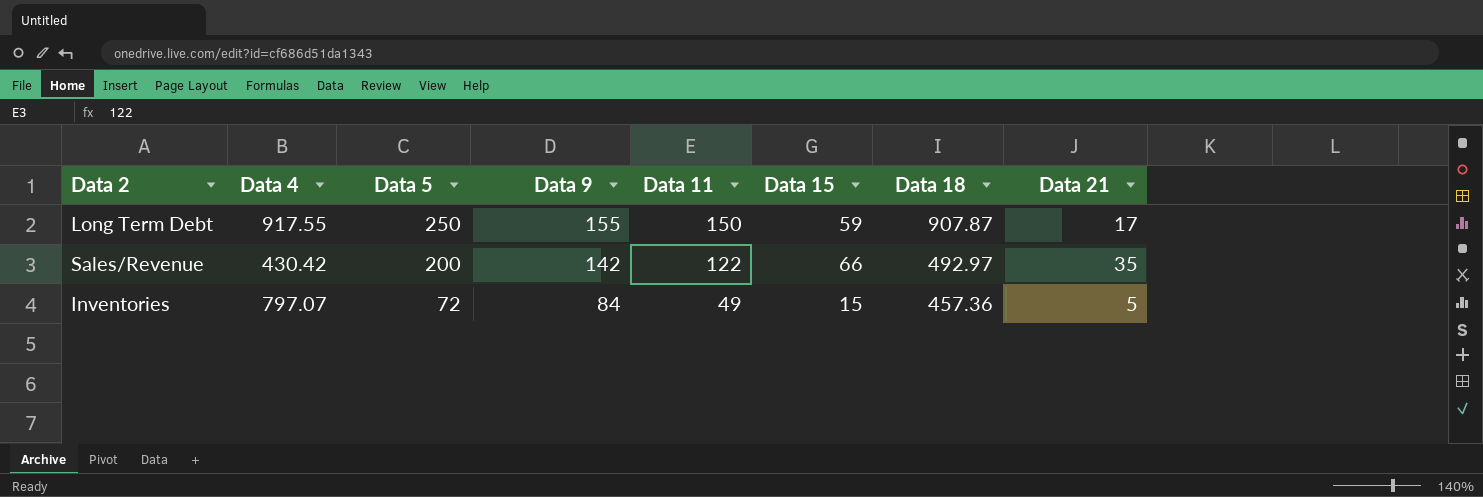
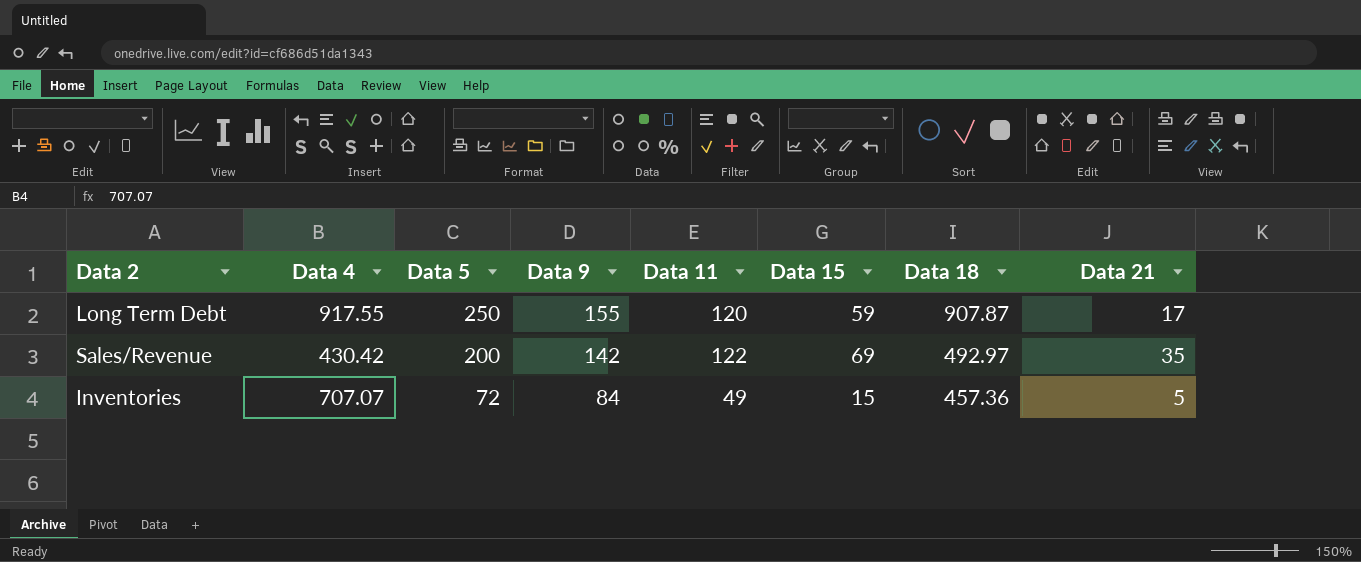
Long Term Debt | Data 11: 150 -> 120
Sales/Revenue | Data 15: 66 -> 69
Inventories | Data 4: 797.07 -> 707.07

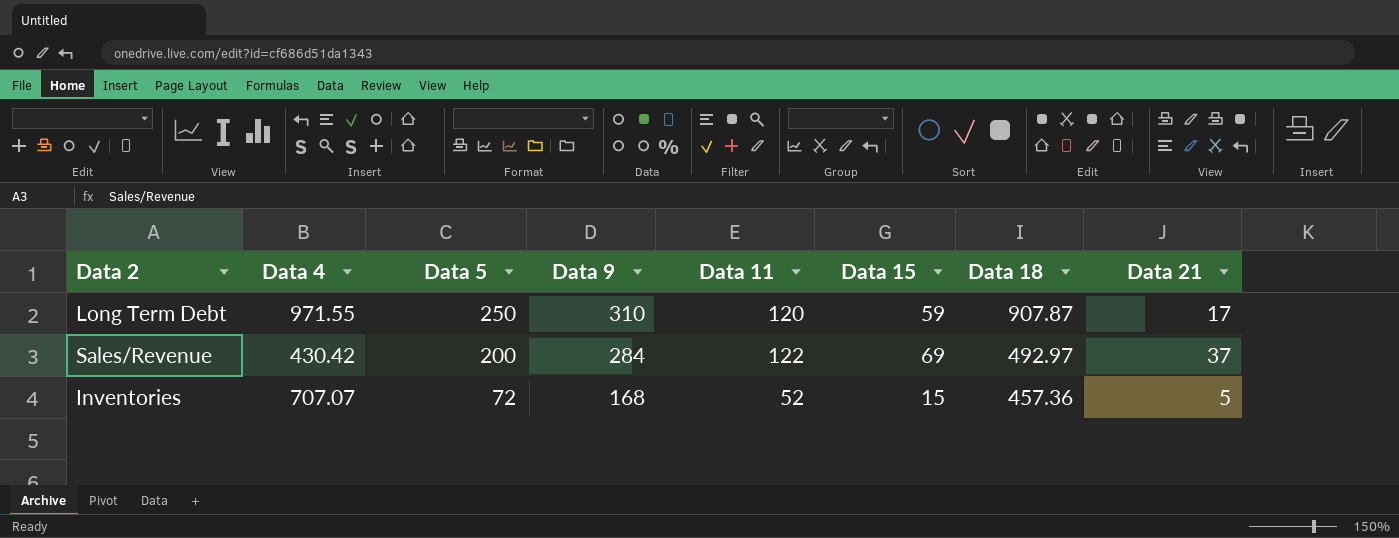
Long Term Debt | Data 4: 917.55 -> 971.55
Long Term Debt | Data 9: 155 -> 310
Sales/Revenue | Data 9: 142 -> 284
Sales/Revenue | Data 21: 35 -> 37
Inventories | Data 9: 84 -> 168
Inventories | Data 11: 49 -> 52

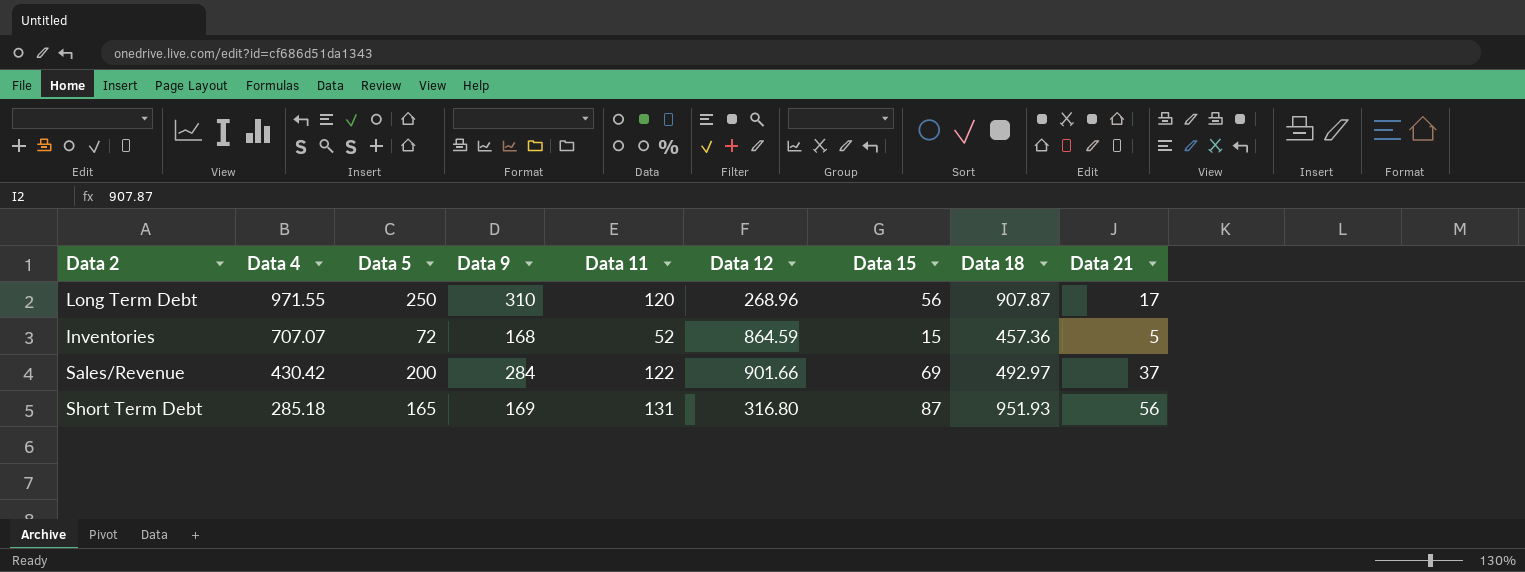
row order: Data 5 descending -> Data 4 descending
column Data 12 | position: none -> 6
Long Term Debt | Data 15: 59 -> 56
row Short Term Debt: none -> 285.18 | 165 | 169 | 131 | 316.80 | 87 | 951.93 | 56

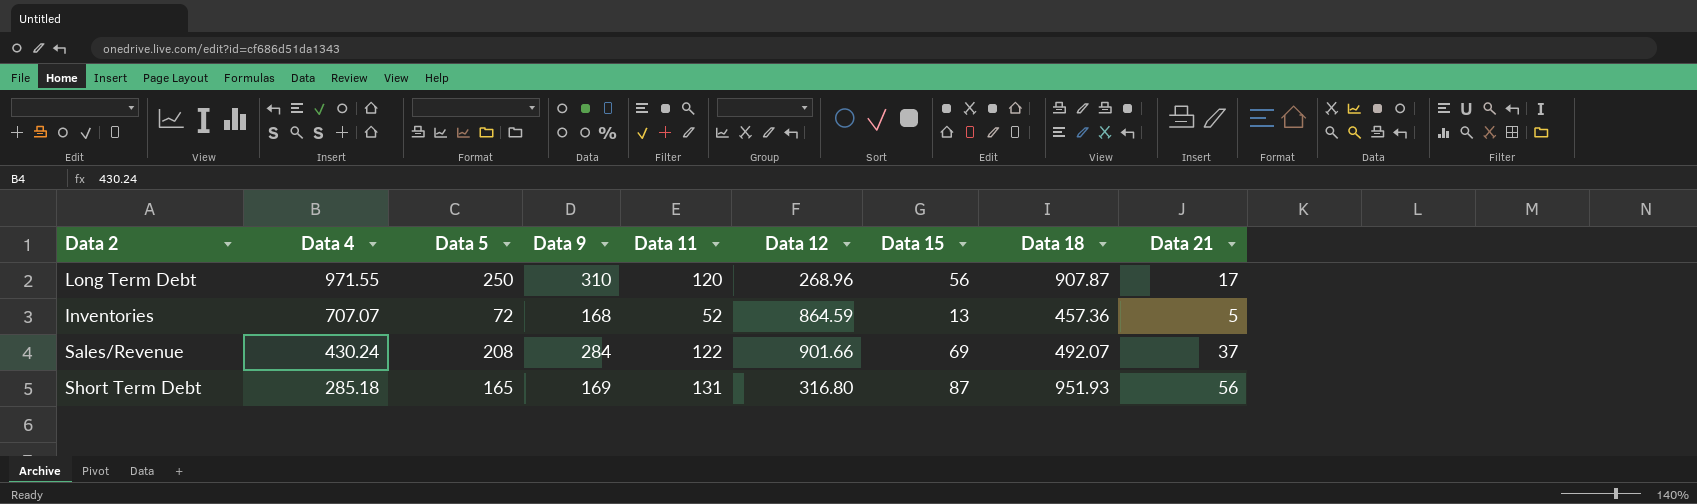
Inventories | Data 15: 15 -> 13
Sales/Revenue | Data 4: 430.42 -> 430.24
Sales/Revenue | Data 5: 200 -> 208
Sales/Revenue | Data 18: 492.97 -> 492.07

